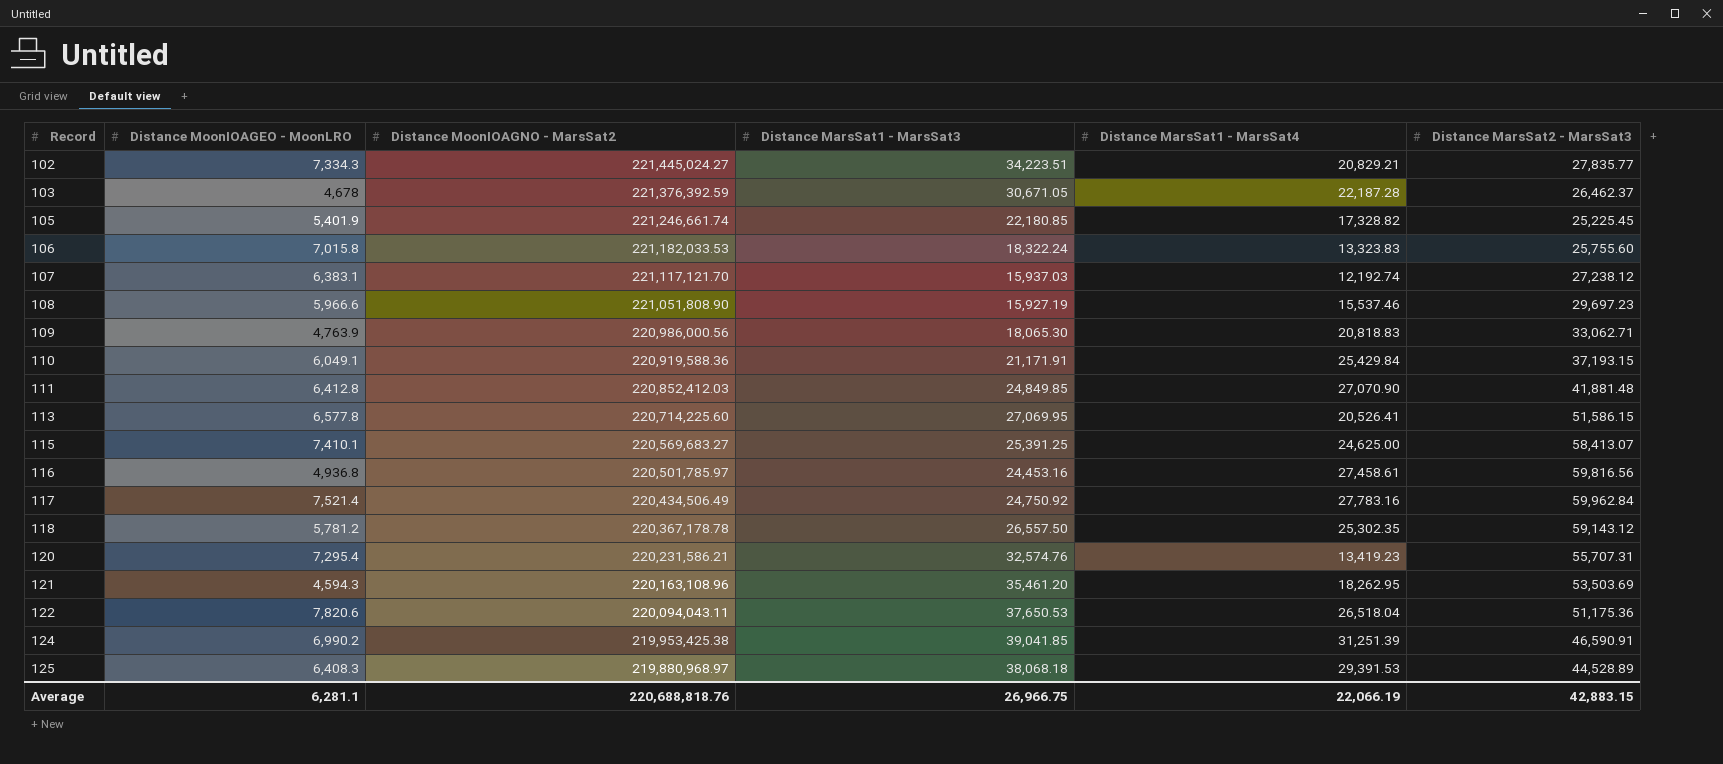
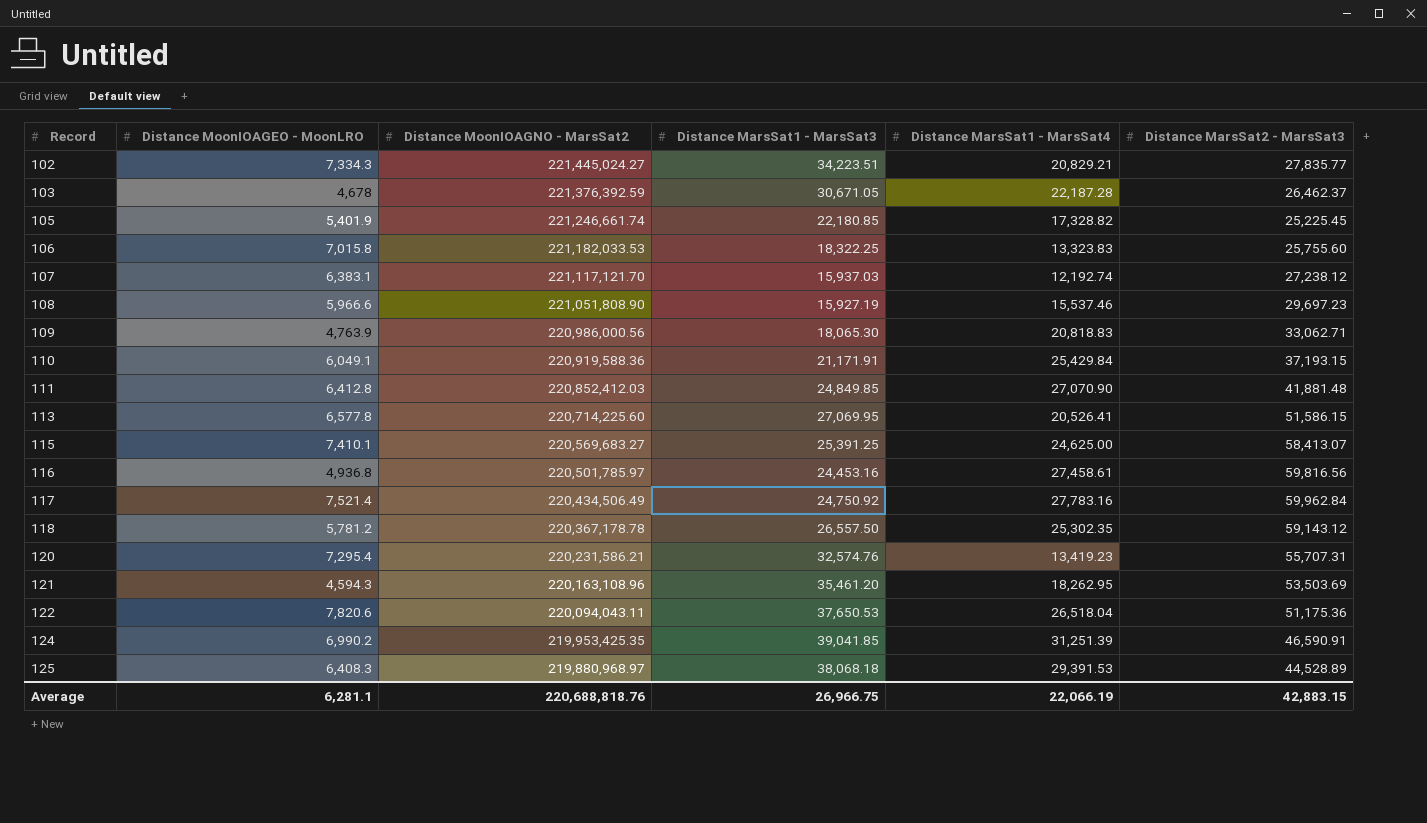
106 | Distance MarsSat1 - MarsSat3: 18,322.24 -> 18,322.25
124 | Distance MoonIOAGNO - MarsSat2: 219,953,425.38 -> 219,953,425.35

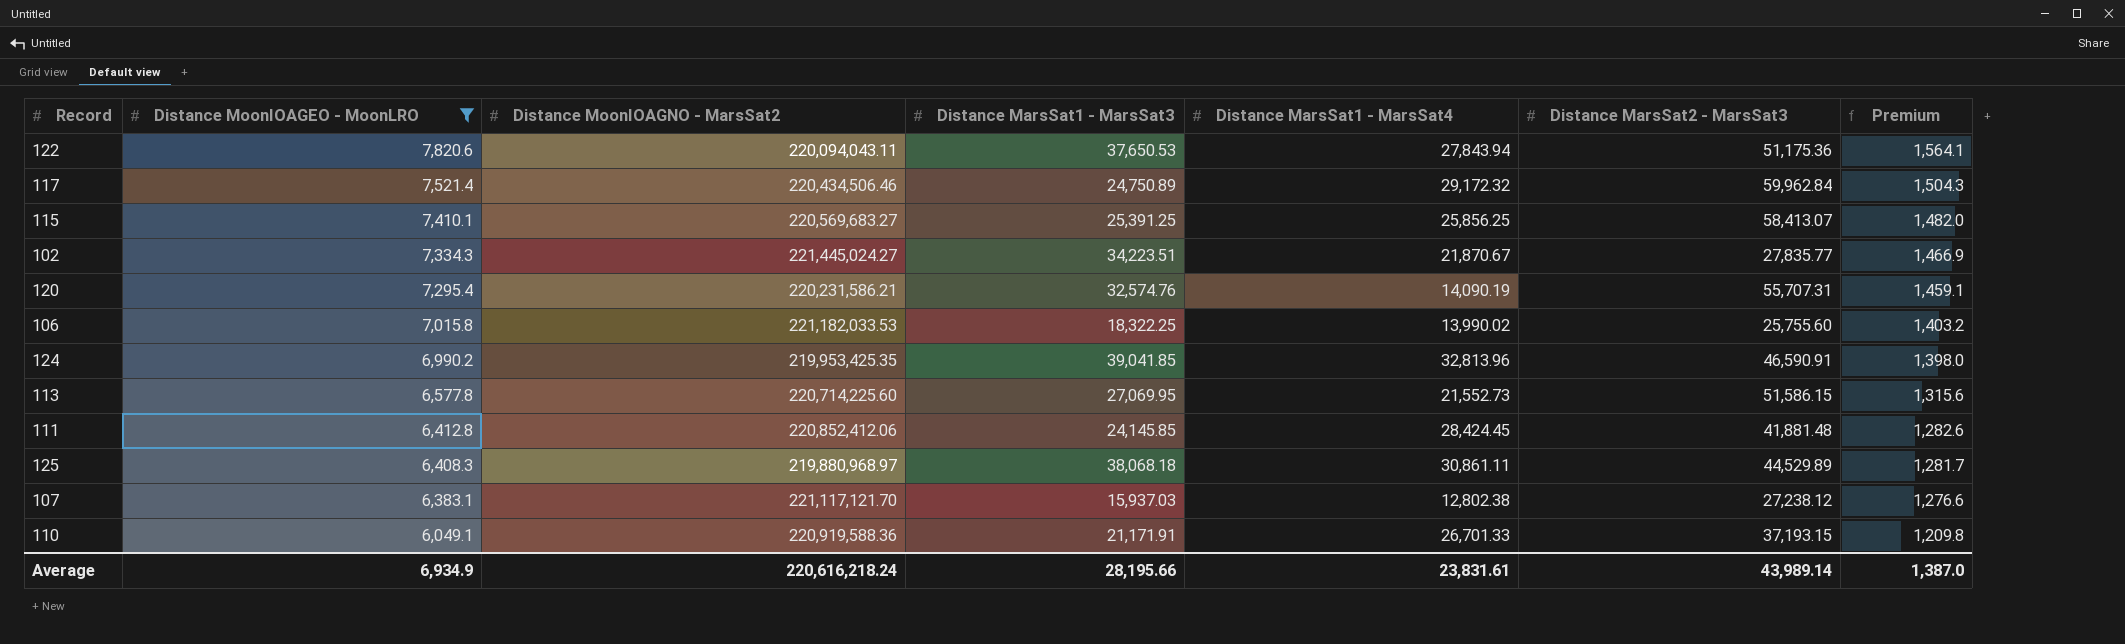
filter: none -> Distance MoonIOAGEO - MoonLRO >= 6,049.1
row order: Record ascending -> Distance MoonIOAGEO - MoonLRO descending
column Premium | formula: none -> [Distance MoonIOAGEO - MoonLRO] * 0.2
122 | Distance MarsSat1 - MarsSat4: 26,518.04 -> 27,843.94
117 | Distance MoonIOAGNO - MarsSat2: 220,434,506.49 -> 220,434,506.46
117 | Distance MarsSat1 - MarsSat3: 24,750.92 -> 24,750.89
117 | Distance MarsSat1 - MarsSat4: 27,783.16 -> 29,172.32
115 | Distance MarsSat1 - MarsSat4: 24,625.00 -> 25,856.25
102 | Distance MarsSat1 - MarsSat4: 20,829.21 -> 21,870.67
120 | Distance MarsSat1 - MarsSat4: 13,419.23 -> 14,090.19
106 | Distance MarsSat1 - MarsSat4: 13,323.83 -> 13,990.02
124 | Distance MarsSat1 - MarsSat4: 31,251.39 -> 32,813.96
113 | Distance MarsSat1 - MarsSat4: 20,526.41 -> 21,552.73
111 | Distance MoonIOAGNO - MarsSat2: 220,852,412.03 -> 220,852,412.06
111 | Distance MarsSat1 - MarsSat3: 24,849.85 -> 24,145.85
111 | Distance MarsSat1 - MarsSat4: 27,070.90 -> 28,424.45
125 | Distance MarsSat1 - MarsSat4: 29,391.53 -> 30,861.11
125 | Distance MarsSat2 - MarsSat3: 44,528.89 -> 44,529.89
107 | Distance MarsSat1 - MarsSat4: 12,192.74 -> 12,802.38
110 | Distance MarsSat1 - MarsSat4: 25,429.84 -> 26,701.33
Average | Distance MoonIOAGEO - MoonLRO: 6,281.1 -> 6,934.9
Average | Distance MoonIOAGNO - MarsSat2: 220,688,818.76 -> 220,616,218.24
Average | Distance MarsSat1 - MarsSat3: 26,966.75 -> 28,195.66
Average | Distance MarsSat1 - MarsSat4: 22,066.19 -> 23,831.61
Average | Distance MarsSat2 - MarsSat3: 42,883.15 -> 43,989.14

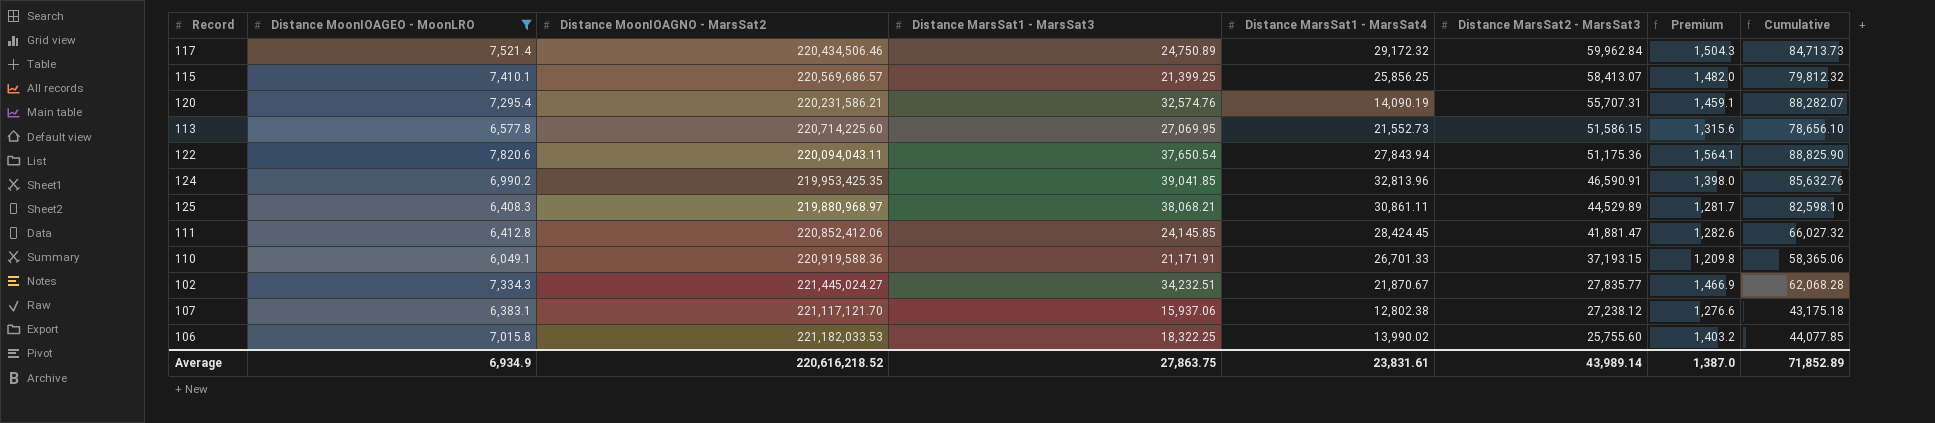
row order: Distance MoonIOAGEO - MoonLRO descending -> Distance MarsSat2 - MarsSat3 descending
column Cumulative | formula: none -> [Distance MarsSat1 - MarsSat3] + [Distance MarsSat2 - MarsSat3]
115 | Distance MoonIOAGNO - MarsSat2: 220,569,683.27 -> 220,569,686.57
115 | Distance MarsSat1 - MarsSat3: 25,391.25 -> 21,399.25
122 | Distance MarsSat1 - MarsSat3: 37,650.53 -> 37,650.54
125 | Distance MarsSat1 - MarsSat3: 38,068.18 -> 38,068.21
111 | Distance MarsSat2 - MarsSat3: 41,881.48 -> 41,881.47
102 | Distance MarsSat1 - MarsSat3: 34,223.51 -> 34,232.51
107 | Distance MarsSat1 - MarsSat3: 15,937.03 -> 15,937.06
Average | Distance MoonIOAGNO - MarsSat2: 220,616,218.24 -> 220,616,218.52
Average | Distance MarsSat1 - MarsSat3: 28,195.66 -> 27,863.75

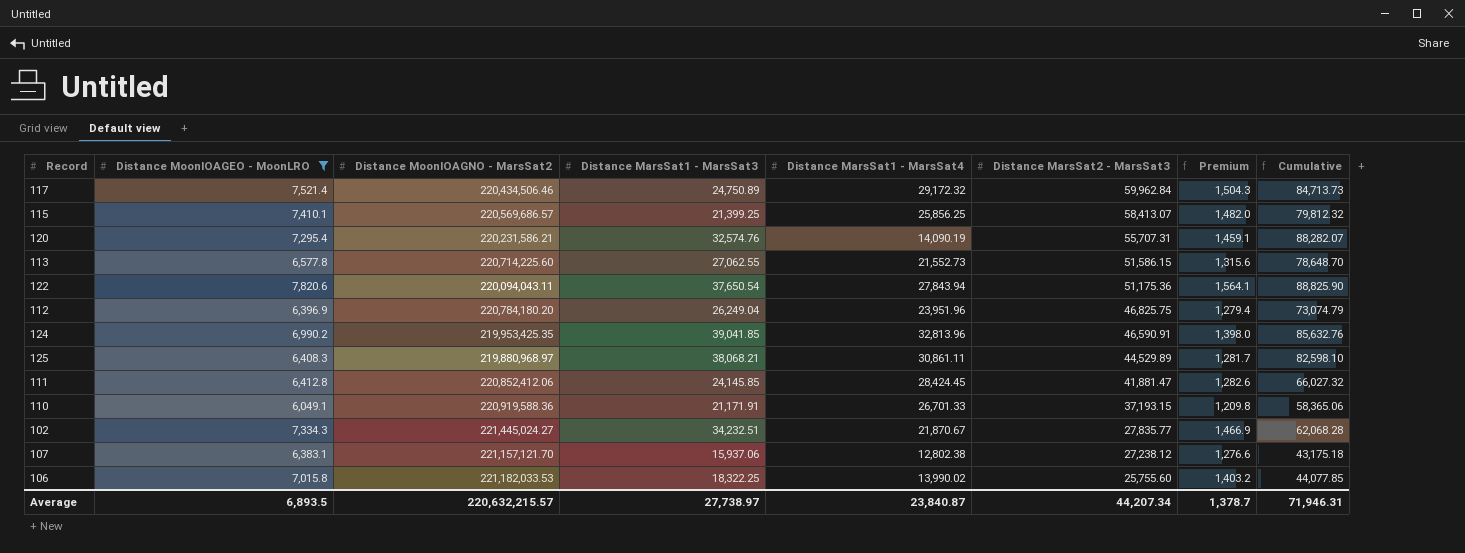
113 | Distance MarsSat1 - MarsSat3: 27,069.95 -> 27,062.55
113 | Cumulative: 78,656.10 -> 78,648.70
row 112: none -> 6,396.9 | 220,784,180.20 | 26,249.04 | 23,951.96 | 46,825.75 | 1,279.4 | 73,074.79
107 | Distance MoonIOAGNO - MarsSat2: 221,117,121.70 -> 221,157,121.70
Average | Distance MoonIOAGEO - MoonLRO: 6,934.9 -> 6,893.5
Average | Distance MoonIOAGNO - MarsSat2: 220,616,218.52 -> 220,632,215.57
Average | Distance MarsSat1 - MarsSat3: 27,863.75 -> 27,738.97
Average | Distance MarsSat1 - MarsSat4: 23,831.61 -> 23,840.87
Average | Distance MarsSat2 - MarsSat3: 43,989.14 -> 44,207.34
Average | Premium: 1,387.0 -> 1,378.7
Average | Cumulative: 71,852.89 -> 71,946.31

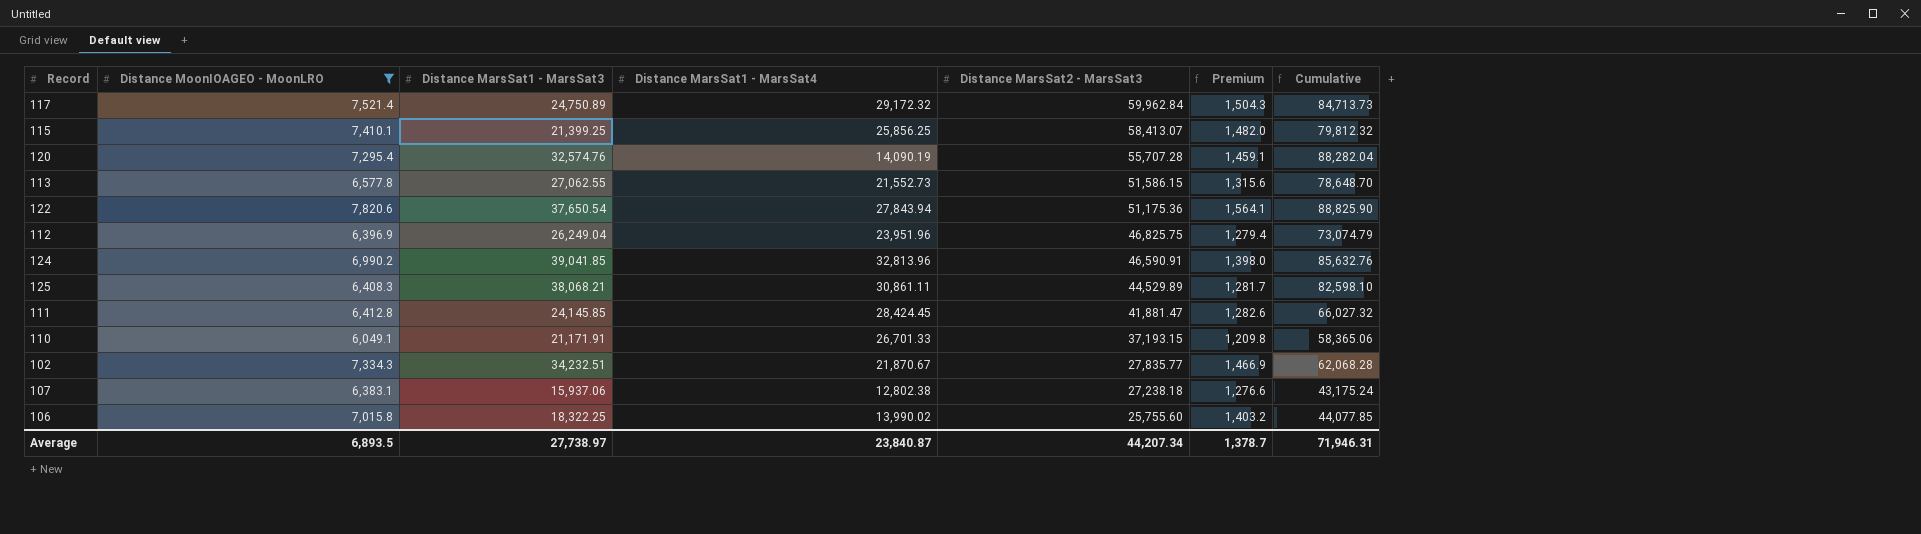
column Distance MoonIOAGNO - MarsSat2 | position: 3 -> none
120 | Distance MarsSat2 - MarsSat3: 55,707.31 -> 55,707.28
120 | Cumulative: 88,282.07 -> 88,282.04
107 | Distance MarsSat2 - MarsSat3: 27,238.12 -> 27,238.18
107 | Cumulative: 43,175.18 -> 43,175.24

